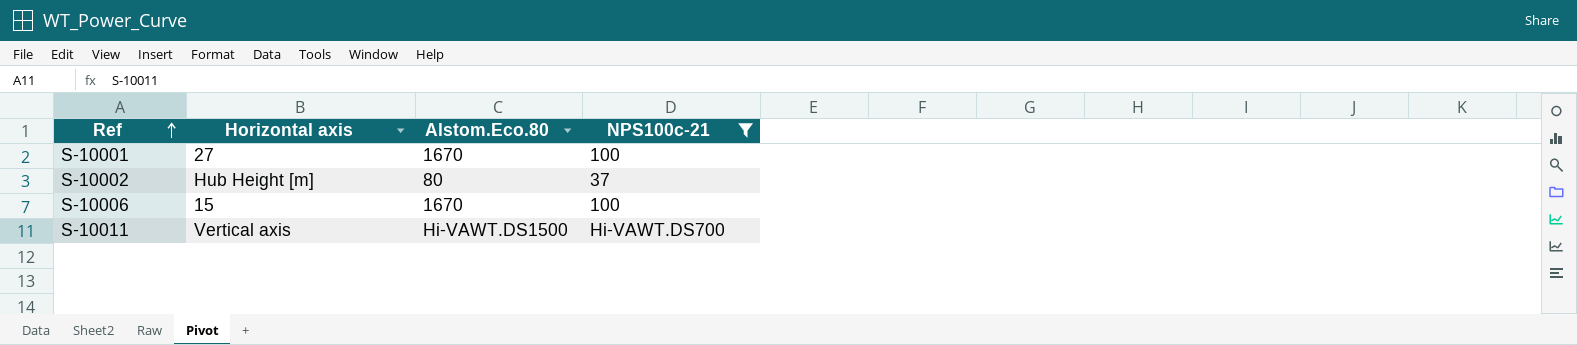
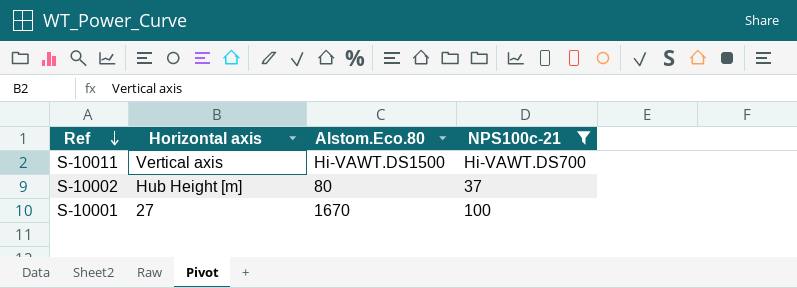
row order: Ref ascending -> Ref descending
row S-10006: 15 | 1670 | 100 -> none

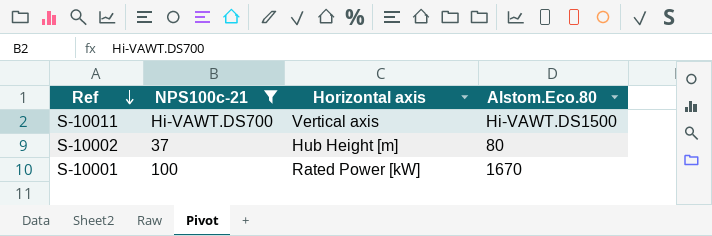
column NPS100c-21 | position: 4 -> 2
S-10001 | Horizontal axis: 27 -> Rated Power [kW]

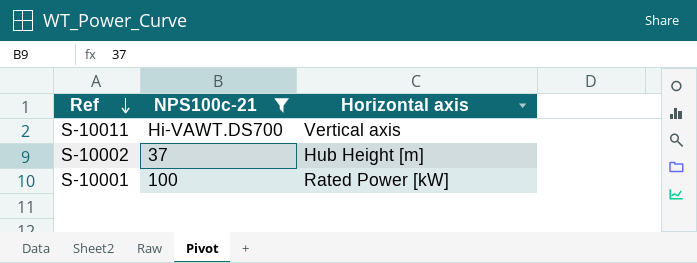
column Alstom.Eco.80 | position: 4 -> none

